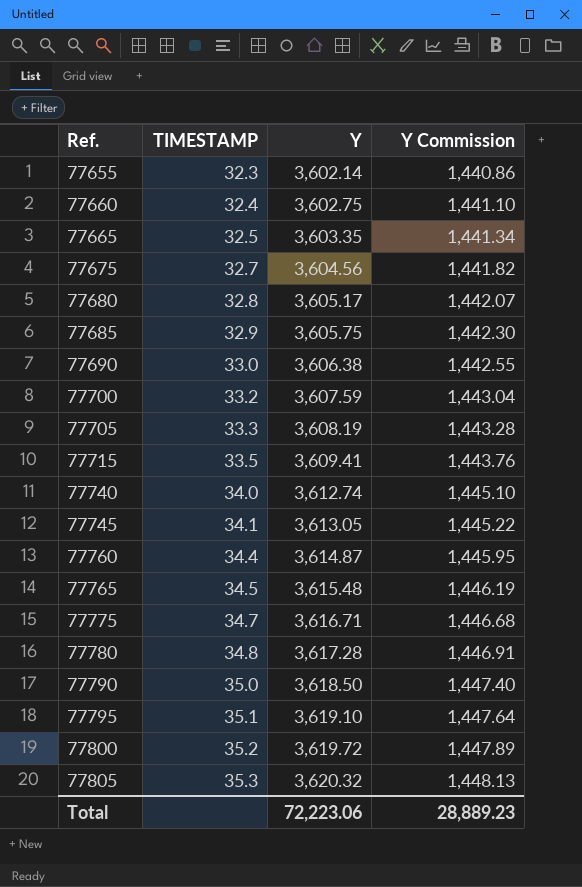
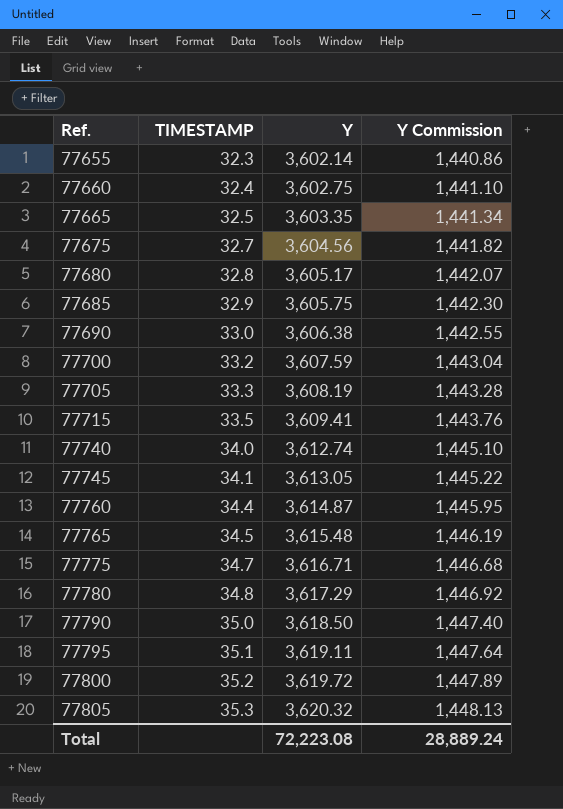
77780 | Y: 3,617.28 -> 3,617.29
77780 | Y Commission: 1,446.91 -> 1,446.92
77795 | Y: 3,619.10 -> 3,619.11
Total | Y: 72,223.06 -> 72,223.08
Total | Y Commission: 28,889.23 -> 28,889.24

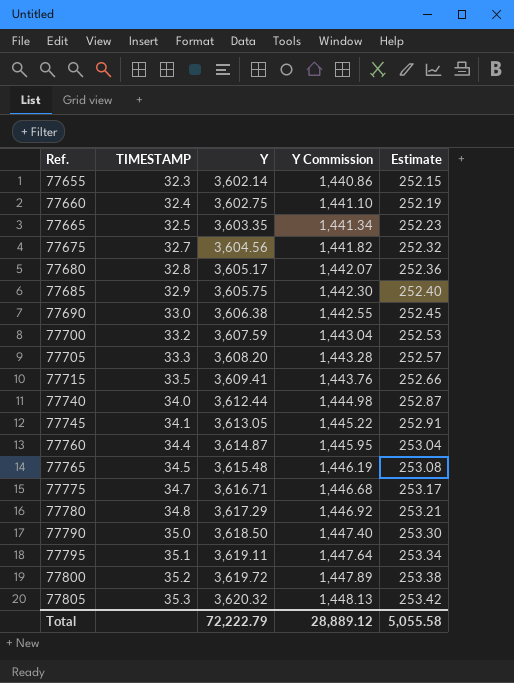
column Estimate | formula: none -> [Y] * 0.07
77705 | Y: 3,608.19 -> 3,608.20
77740 | Y: 3,612.74 -> 3,612.44
77740 | Y Commission: 1,445.10 -> 1,444.98
Total | Y: 72,223.08 -> 72,222.79
Total | Y Commission: 28,889.24 -> 28,889.12

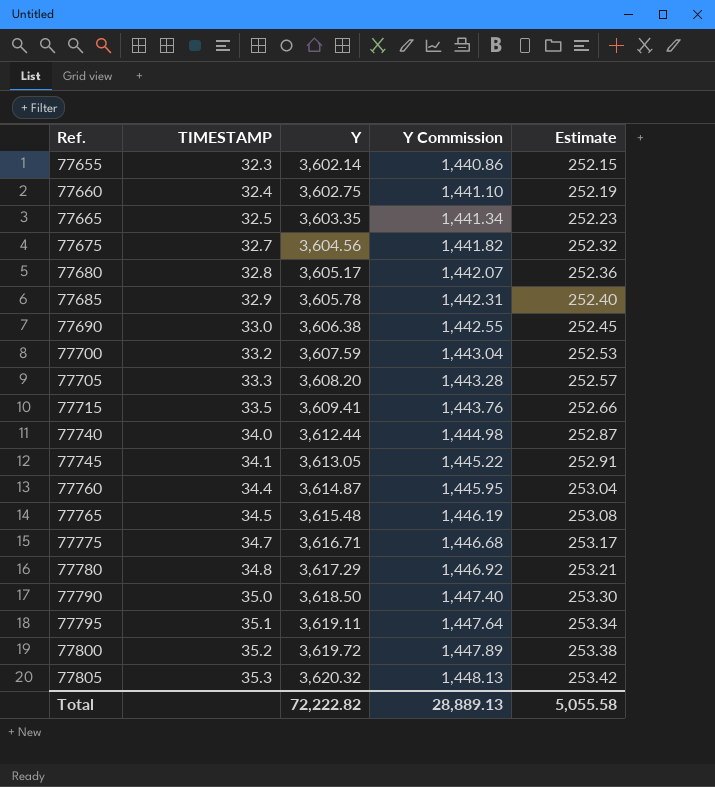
77685 | Y: 3,605.75 -> 3,605.78
77685 | Y Commission: 1,442.30 -> 1,442.31
Total | Y: 72,222.79 -> 72,222.82
Total | Y Commission: 28,889.12 -> 28,889.13

